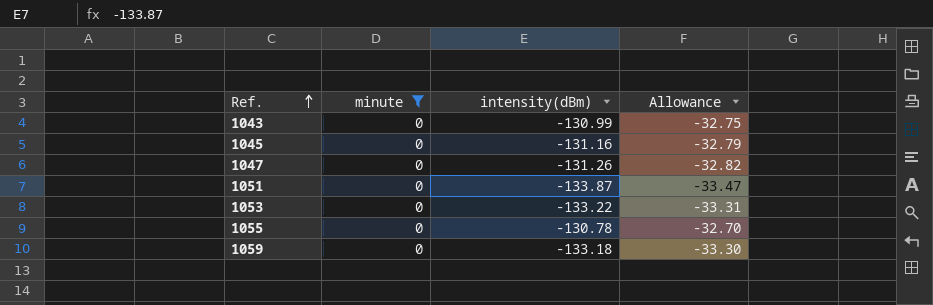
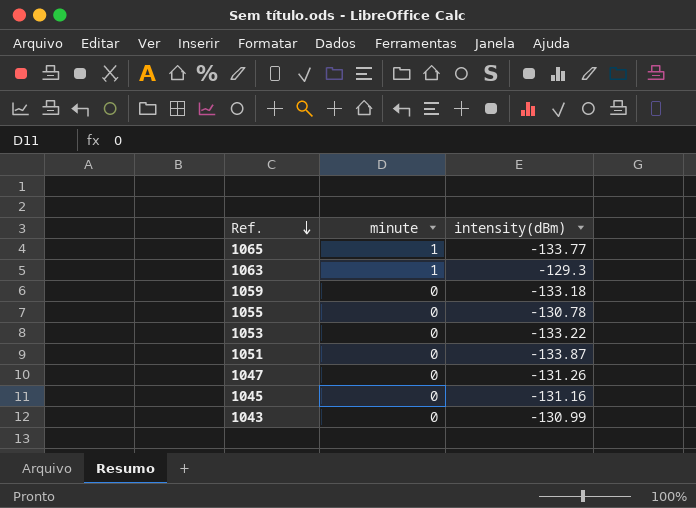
filter: minute = 0 -> none
row order: Ref. ascending -> Ref. descending
column Allowance | formula: [intensity(dBm)] * 0.25 -> none

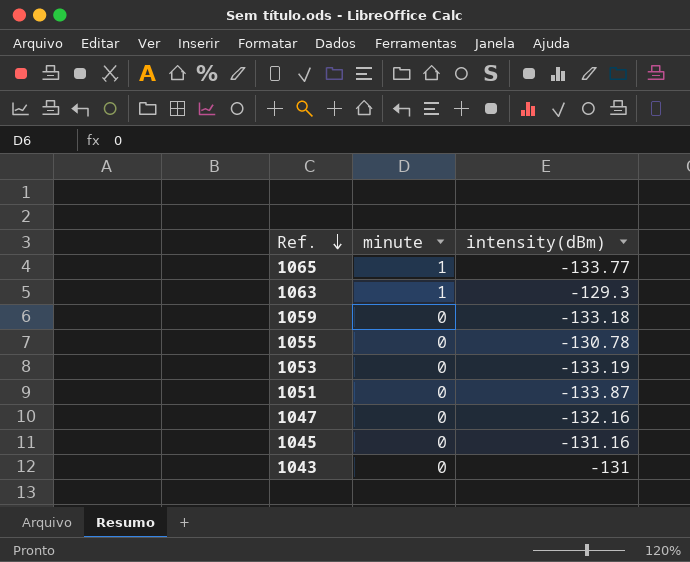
1053 | intensity(dBm): -133.22 -> -133.19
1047 | intensity(dBm): -131.26 -> -132.16
1043 | intensity(dBm): -130.99 -> -131

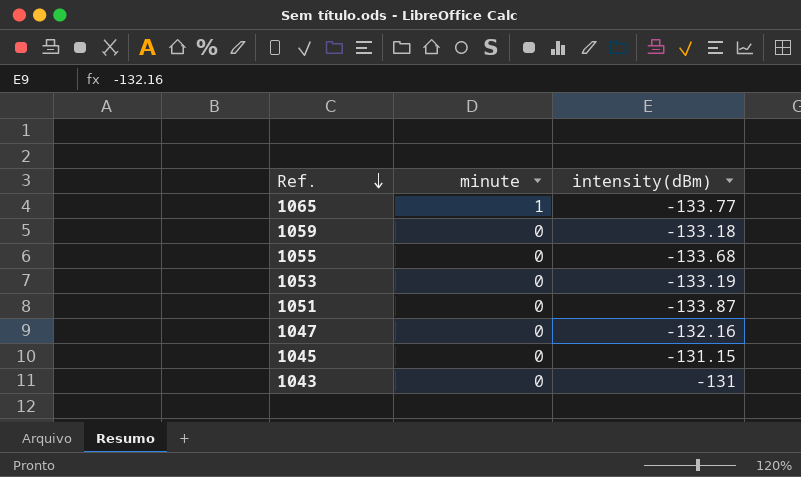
row 1063: 1 | -129.3 -> none
1055 | intensity(dBm): -130.78 -> -133.68
1045 | intensity(dBm): -131.16 -> -131.15

